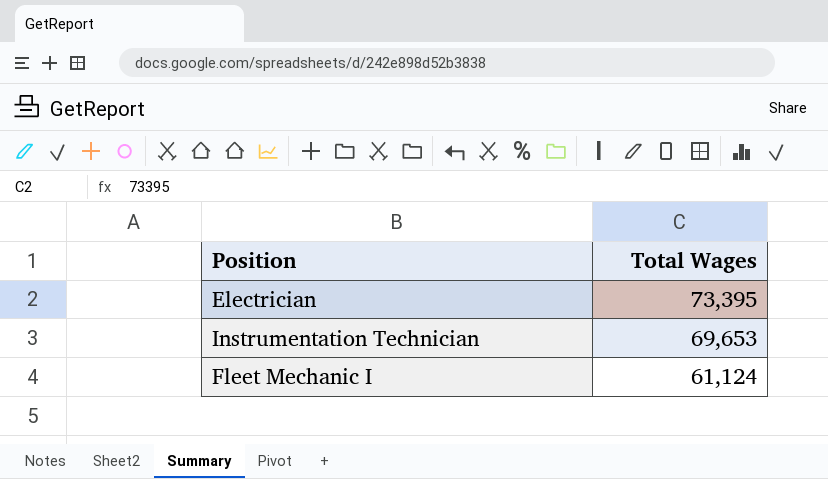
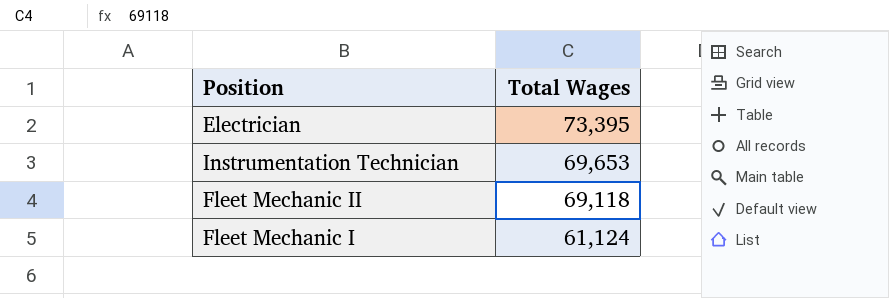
row Fleet Mechanic II: none -> 69,118

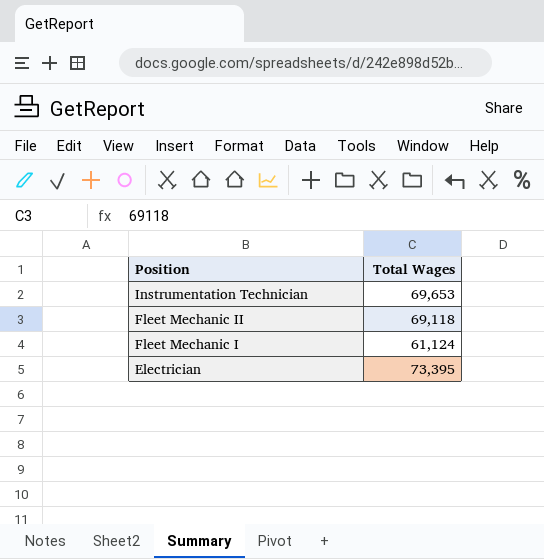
row order: Total Wages descending -> Position descending

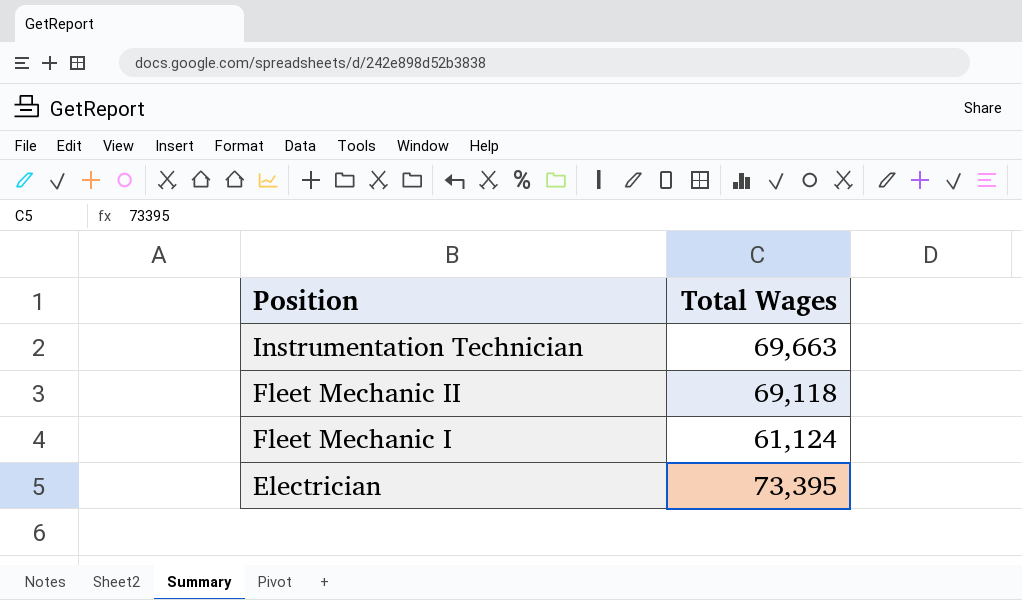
Instrumentation Technician | Total Wages: 69,653 -> 69,663

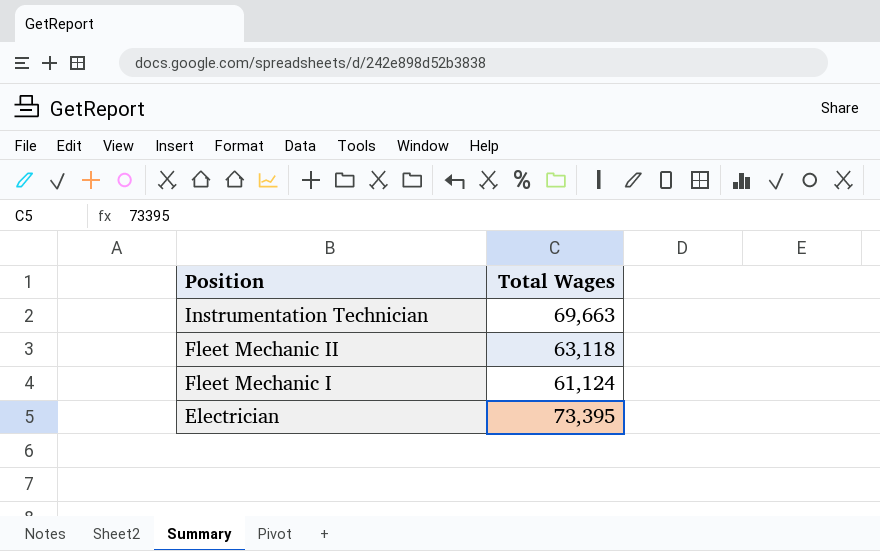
Fleet Mechanic II | Total Wages: 69,118 -> 63,118

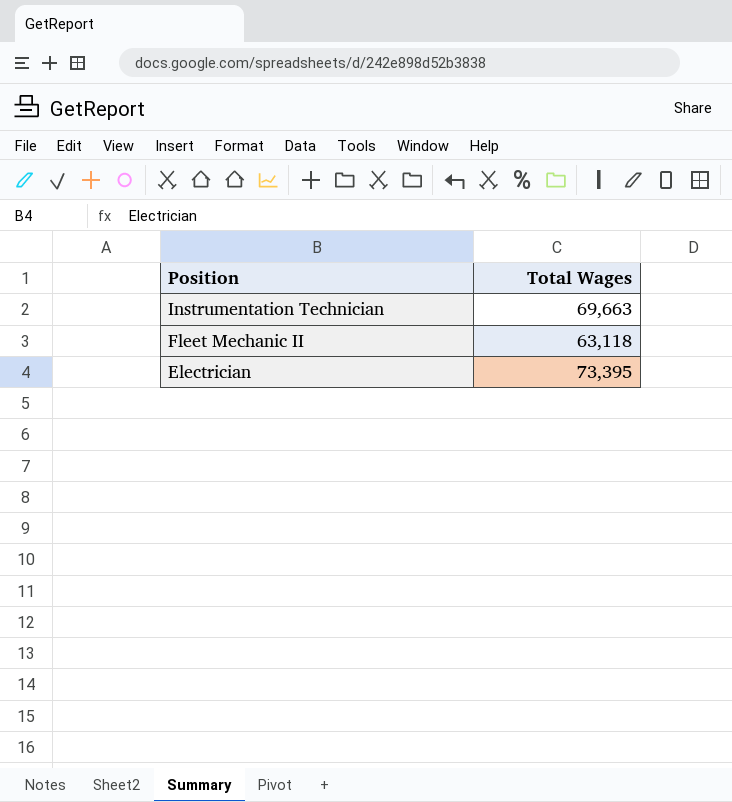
row Fleet Mechanic I: 61,124 -> none

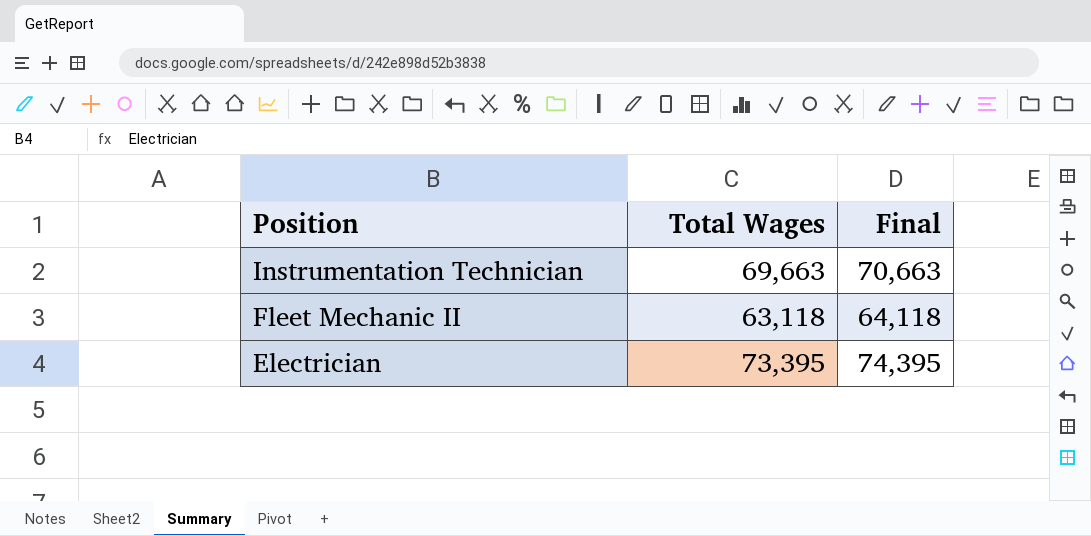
column Final | formula: none -> [Total Wages] + 1000

